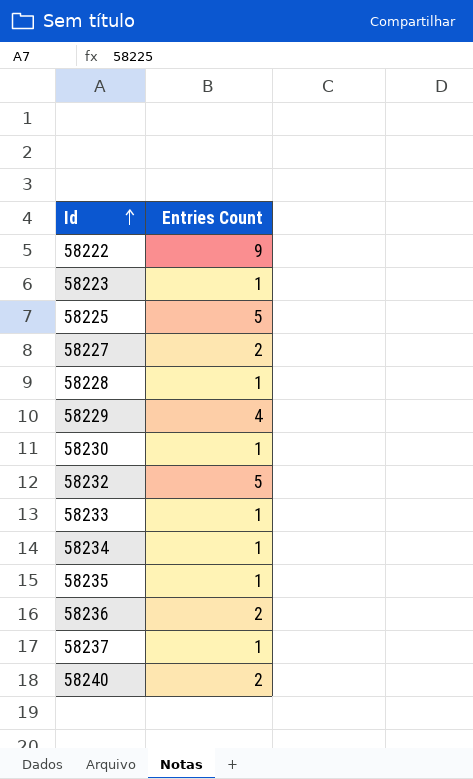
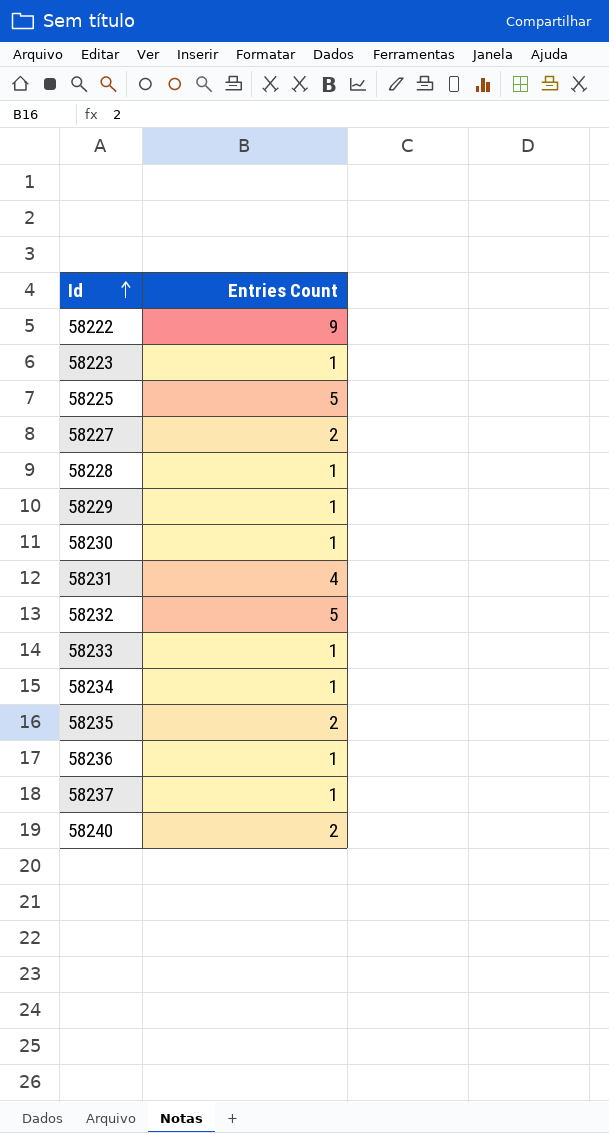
58229 | Entries Count: 4 -> 1
row 58231: none -> 4
58235 | Entries Count: 1 -> 2
58236 | Entries Count: 2 -> 1

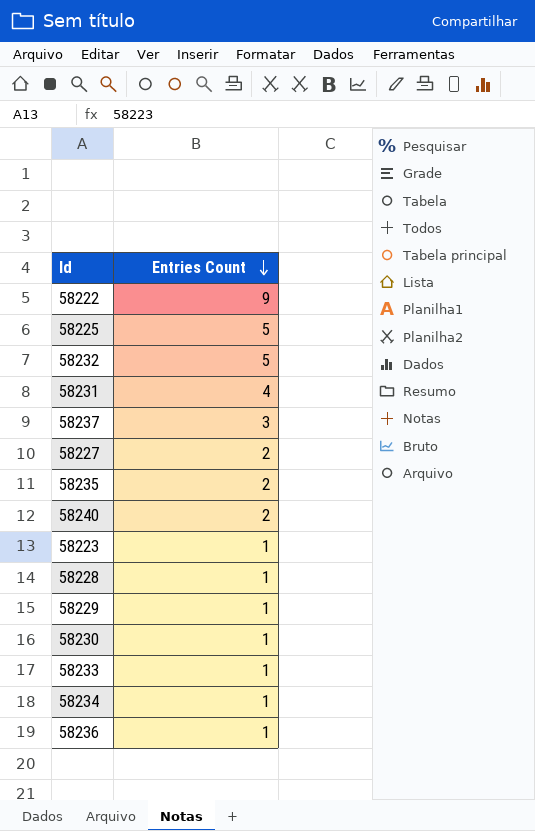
row order: Id ascending -> Entries Count descending
58237 | Entries Count: 1 -> 3

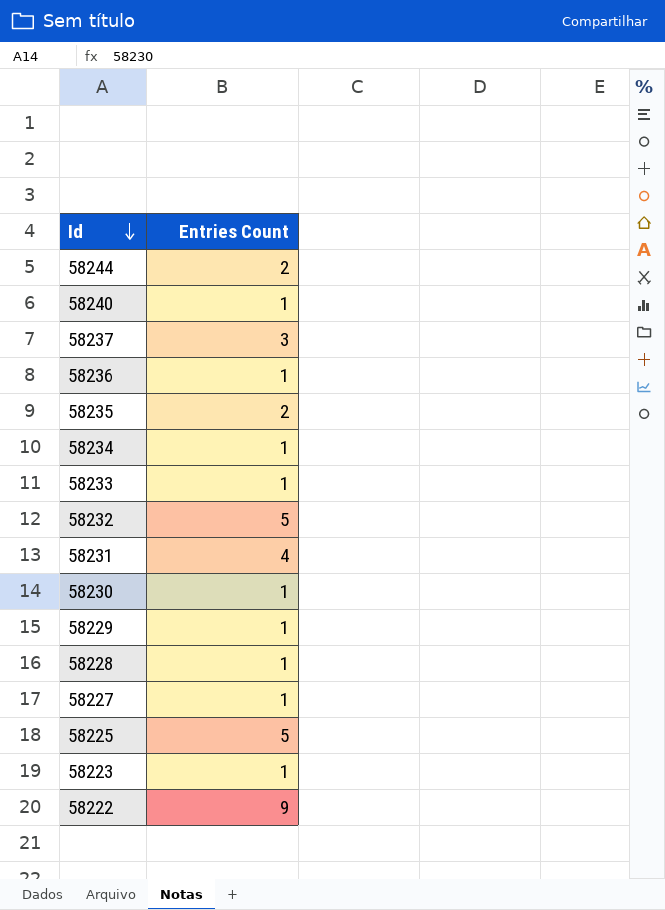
row order: Entries Count descending -> Id descending
row 58244: none -> 2
58240 | Entries Count: 2 -> 1
58227 | Entries Count: 2 -> 1

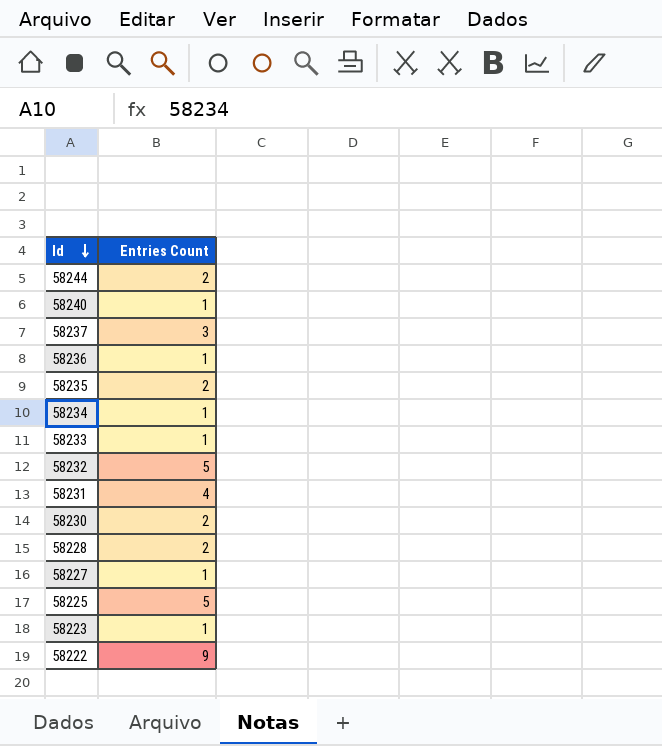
row 58229: 1 -> none
58230 | Entries Count: 1 -> 2
58228 | Entries Count: 1 -> 2

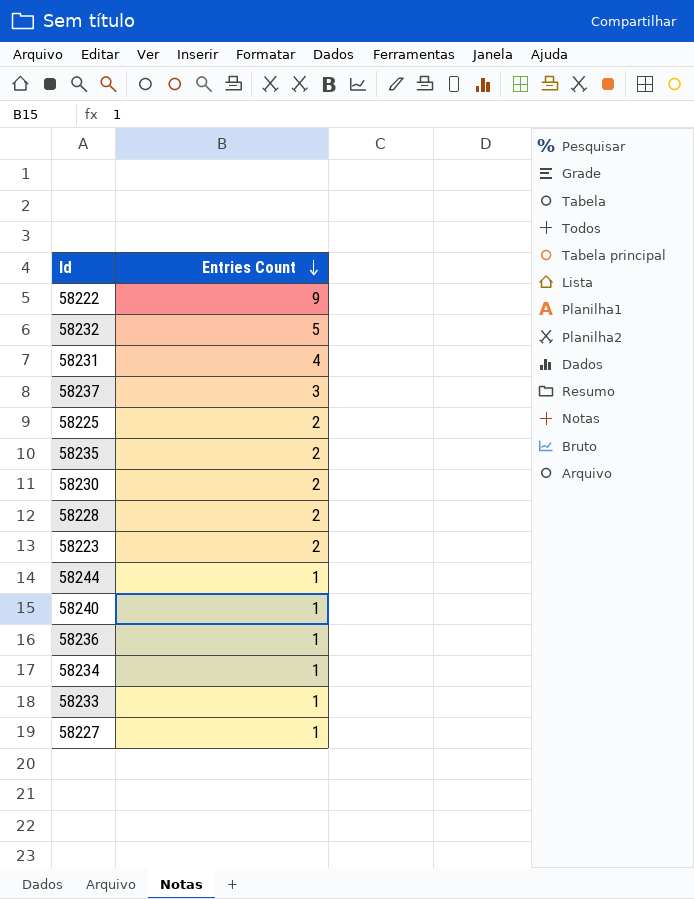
row order: Id descending -> Entries Count descending
58225 | Entries Count: 5 -> 2
58223 | Entries Count: 1 -> 2
58244 | Entries Count: 2 -> 1

